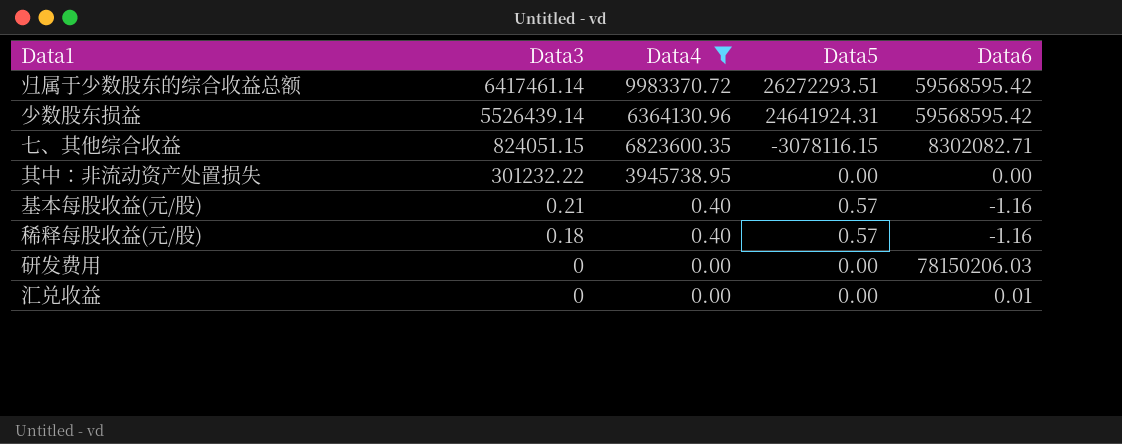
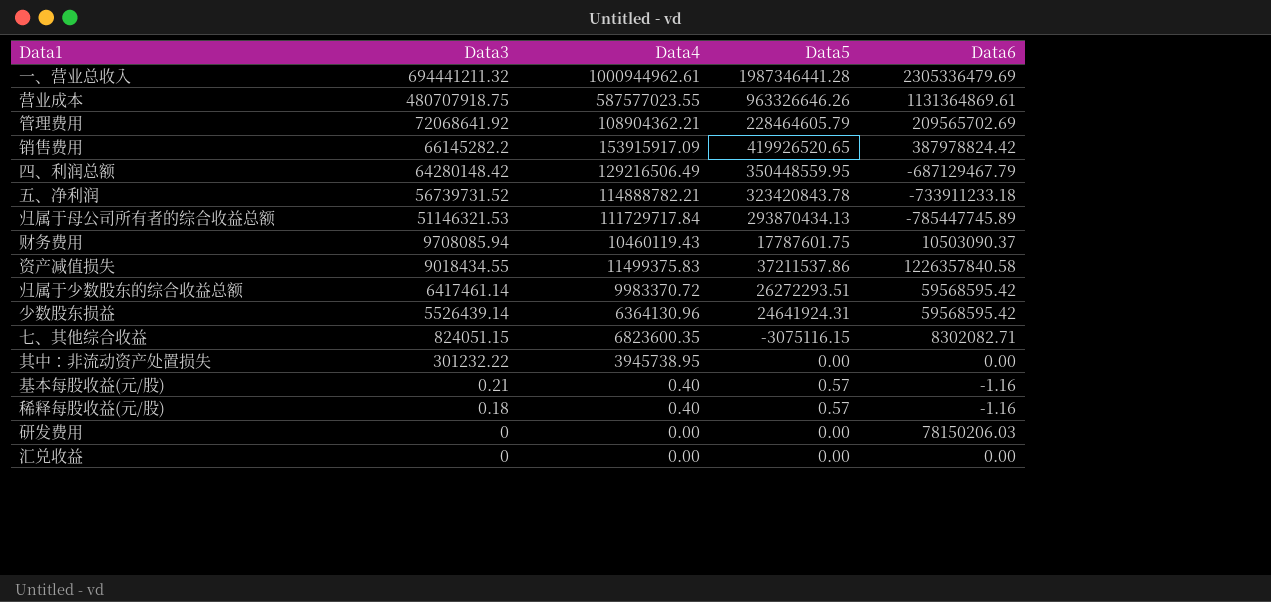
filter: Data4 <= 9983370.72 -> none
七、其他综合收益 | Data5: -3078116.15 -> -3075116.15
汇兑收益 | Data6: 0.01 -> 0.00

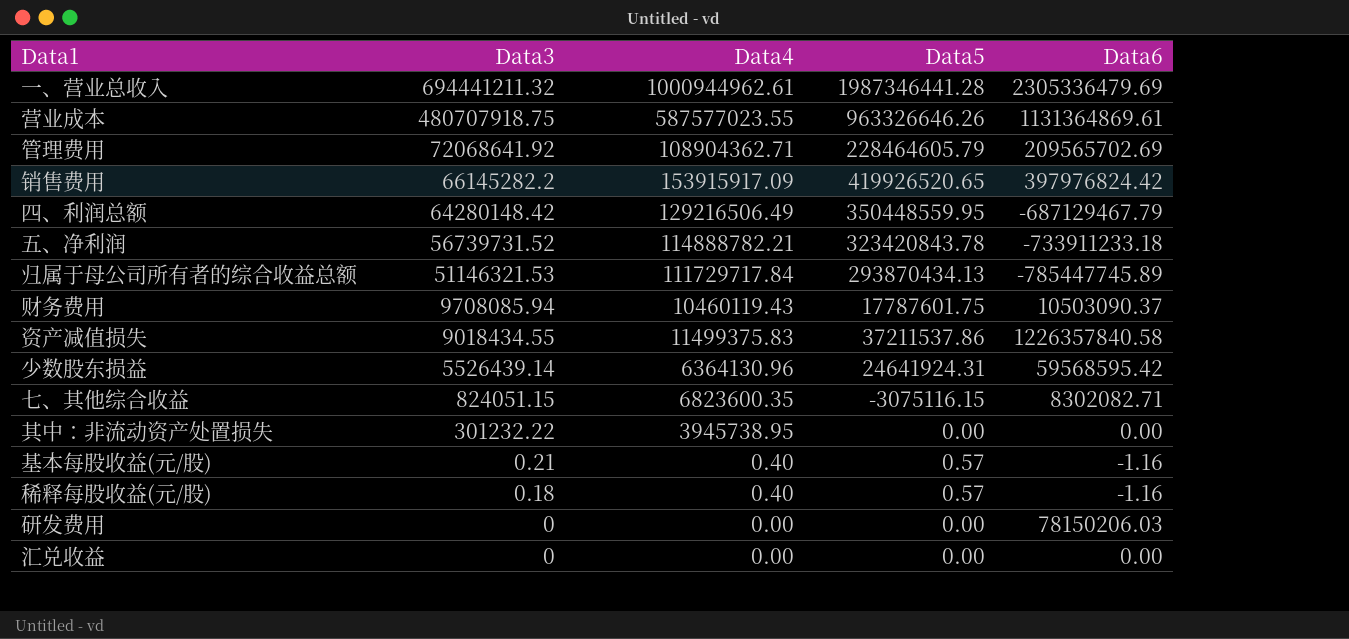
row 归属于少数股东的综合收益总额: 6417461.14 | 9983370.72 | 26272293.51 | 59568595.42 -> none
管理费用 | Data4: 108904362.21 -> 108904362.71
销售费用 | Data6: 387978824.42 -> 397976824.42

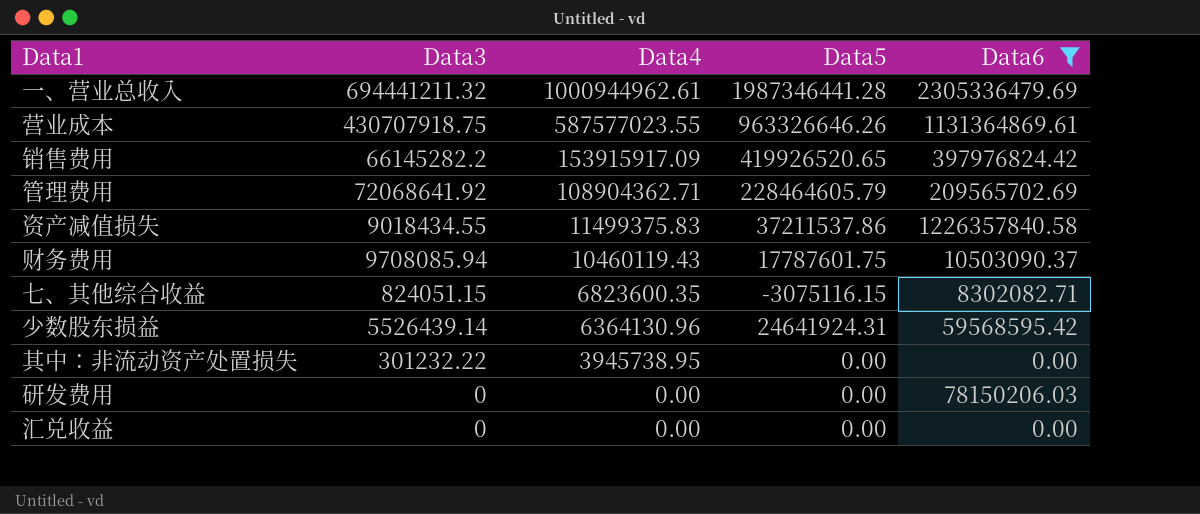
filter: none -> Data6 >= 0.00
row order: Data3 descending -> Data4 descending
营业成本 | Data3: 480707918.75 -> 430707918.75

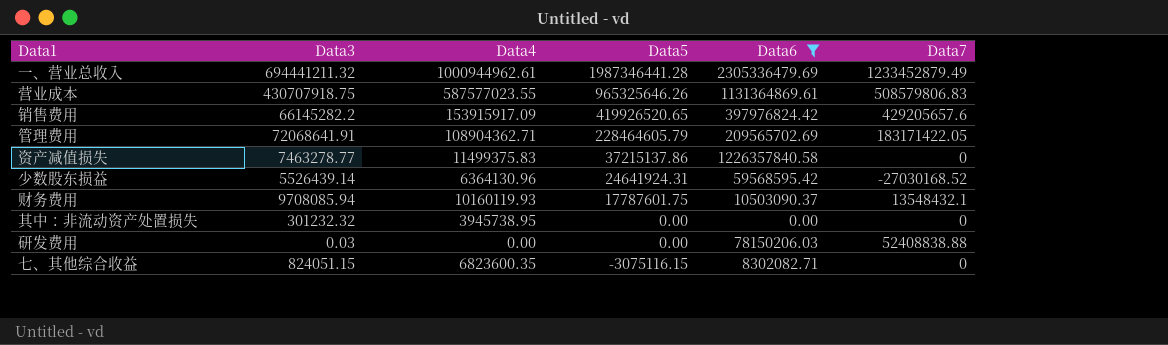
row order: Data4 descending -> Data5 descending
column Data7 | position: none -> 6
row 汇兑收益: 0 | 0.00 | 0.00 | 0.00 -> none
营业成本 | Data5: 963326646.26 -> 965325646.26
管理费用 | Data3: 72068641.92 -> 72068641.91
资产减值损失 | Data3: 9018434.55 -> 7463278.77
资产减值损失 | Data5: 37211537.86 -> 37215137.86
财务费用 | Data4: 10460119.43 -> 10160119.93
其中：非流动资产处置损失 | Data3: 301232.22 -> 301232.32
研发费用 | Data3: 0 -> 0.03

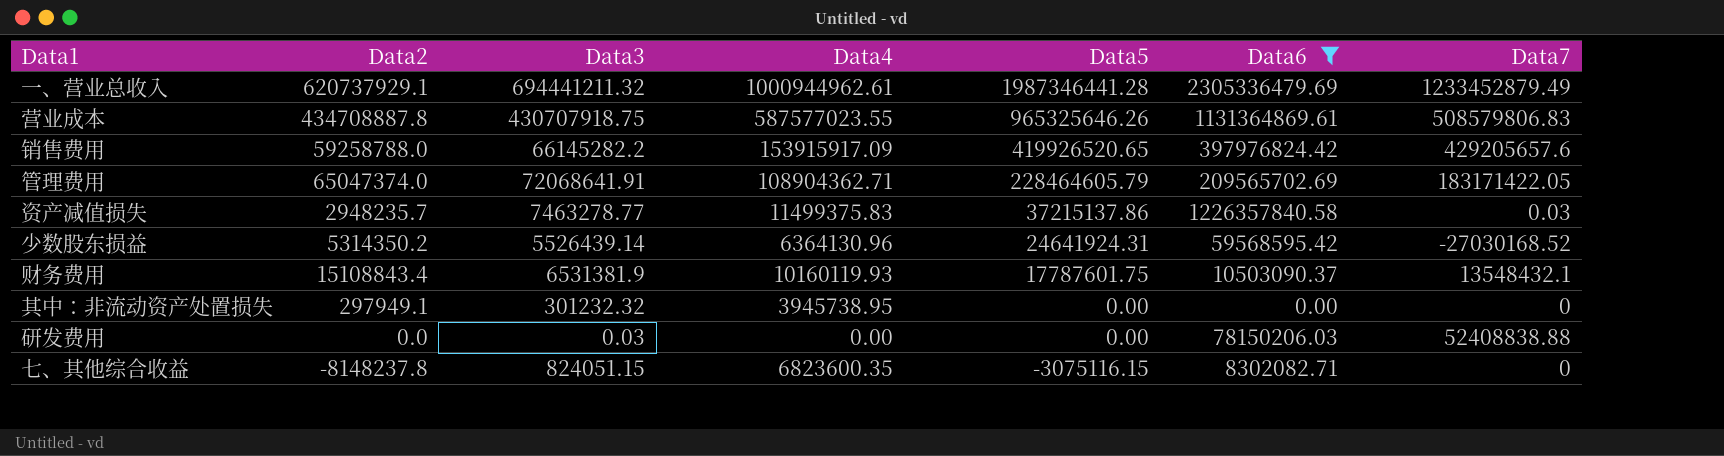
column Data2 | position: none -> 2
资产减值损失 | Data7: 0 -> 0.03
财务费用 | Data3: 9708085.94 -> 6531381.9

